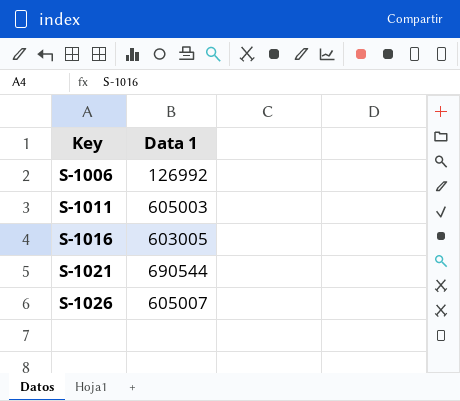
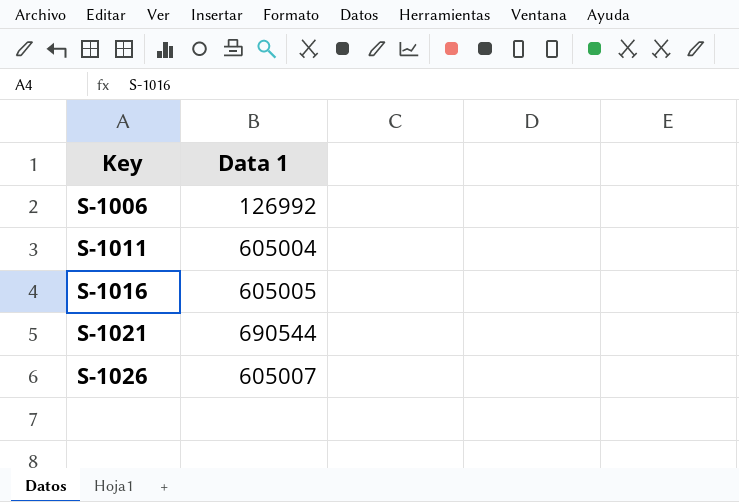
S-1011 | Data 1: 605003 -> 605004
S-1016 | Data 1: 603005 -> 605005

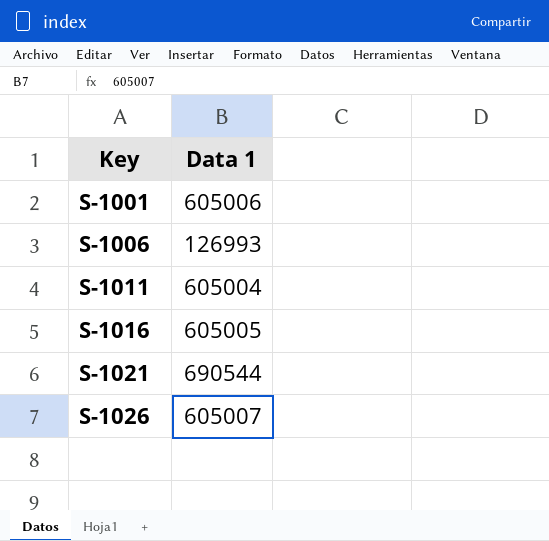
row S-1001: none -> 605006
S-1006 | Data 1: 126992 -> 126993

